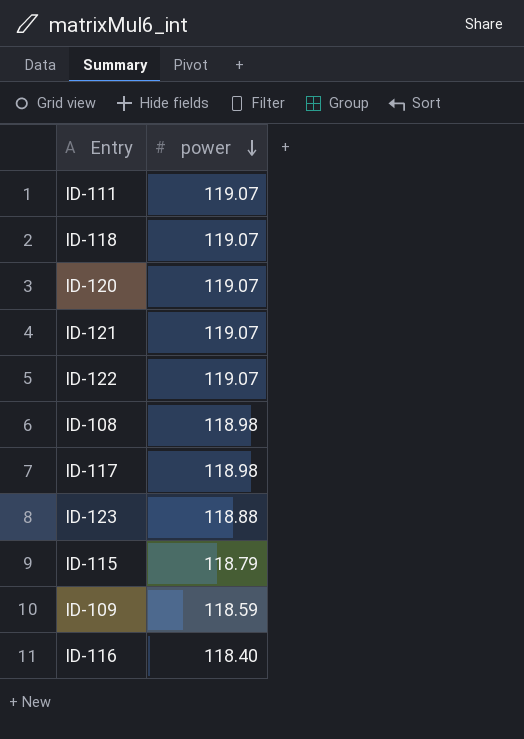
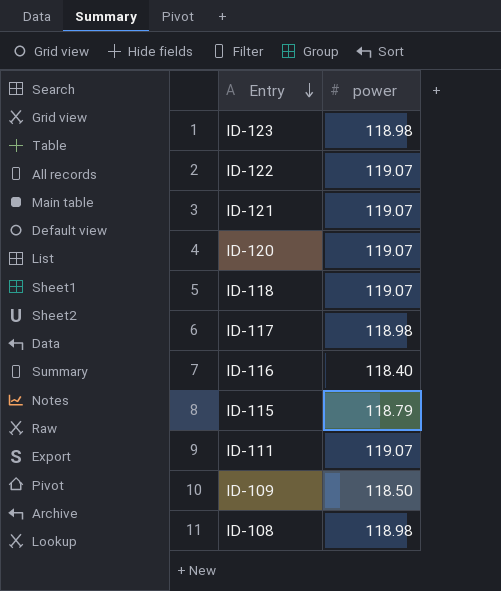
row order: power descending -> Entry descending
ID-123 | power: 118.88 -> 118.98
ID-109 | power: 118.59 -> 118.50

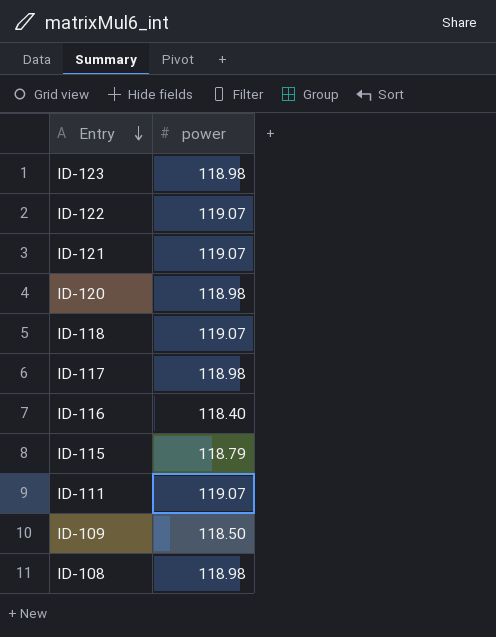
ID-120 | power: 119.07 -> 118.98

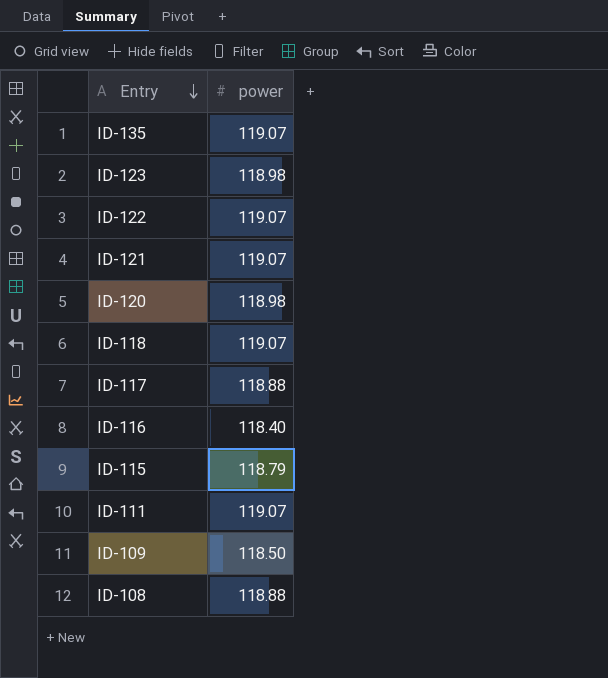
row ID-135: none -> 119.07
ID-117 | power: 118.98 -> 118.88
ID-108 | power: 118.98 -> 118.88

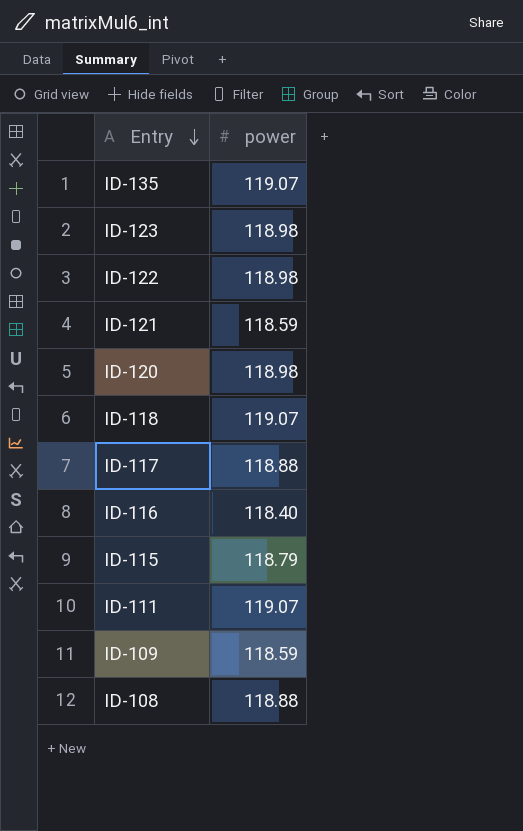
ID-122 | power: 119.07 -> 118.98
ID-121 | power: 119.07 -> 118.59
ID-109 | power: 118.50 -> 118.59

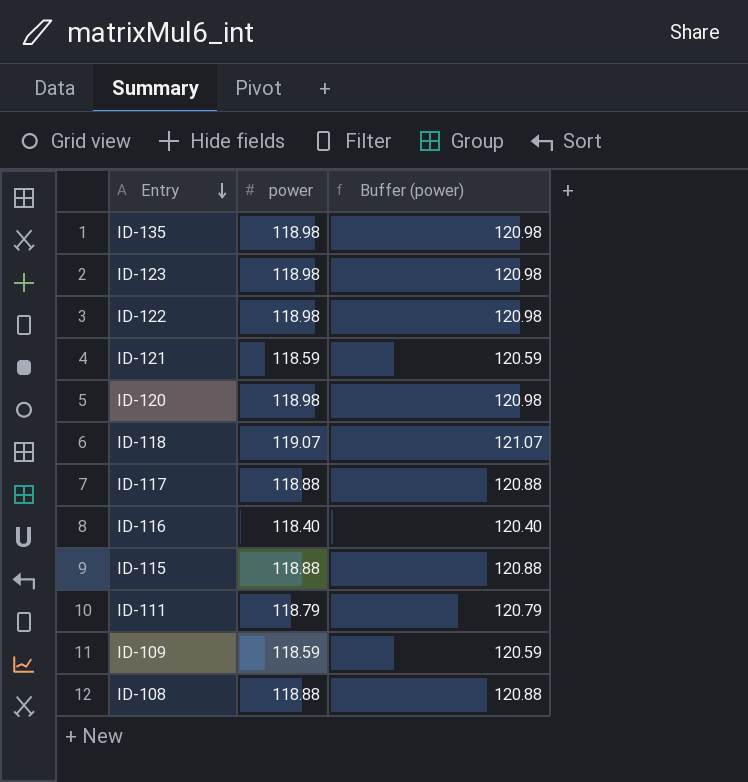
column Buffer (power) | formula: none -> [power] + 2
ID-135 | power: 119.07 -> 118.98
ID-115 | power: 118.79 -> 118.88
ID-111 | power: 119.07 -> 118.79

